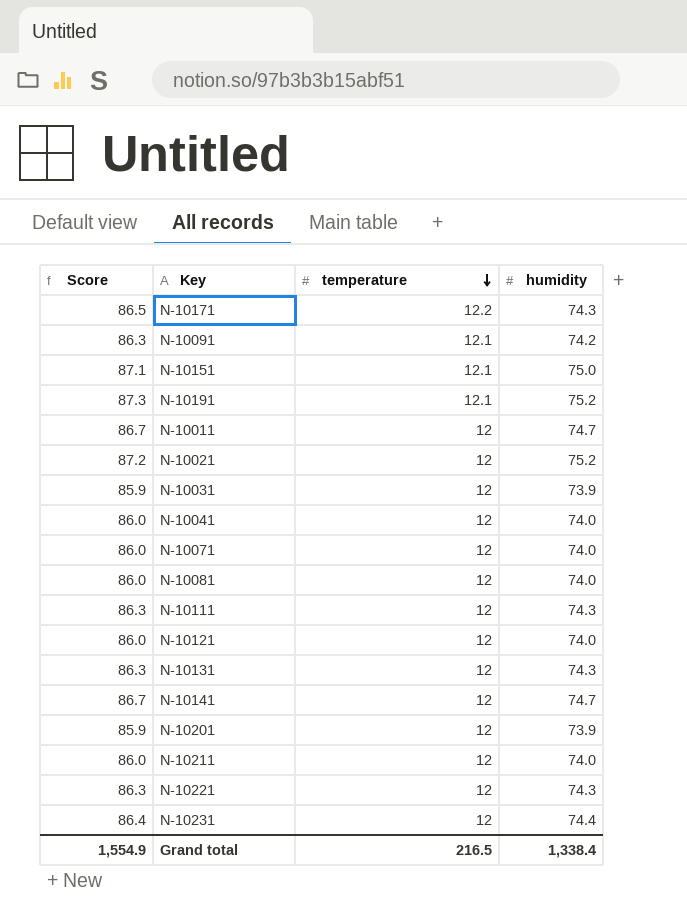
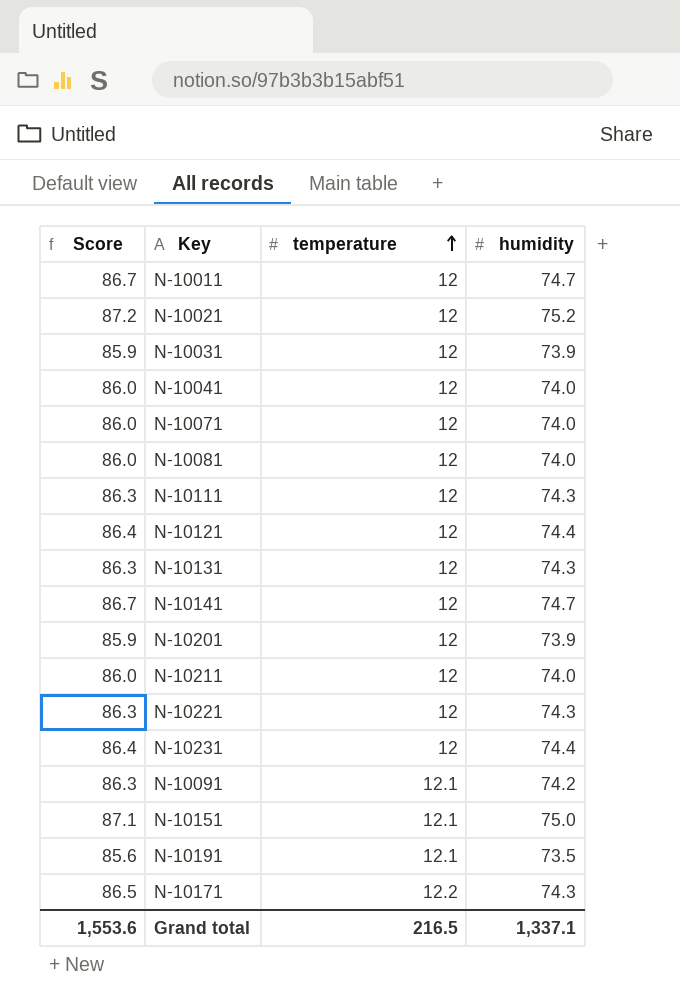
row order: temperature descending -> temperature ascending
N-10121 | Score: 86.0 -> 86.4
N-10121 | humidity: 74.0 -> 74.4
N-10191 | Score: 87.3 -> 85.6
N-10191 | humidity: 75.2 -> 73.5
Grand total | Score: 1,554.9 -> 1,553.6
Grand total | humidity: 1,338.4 -> 1,337.1

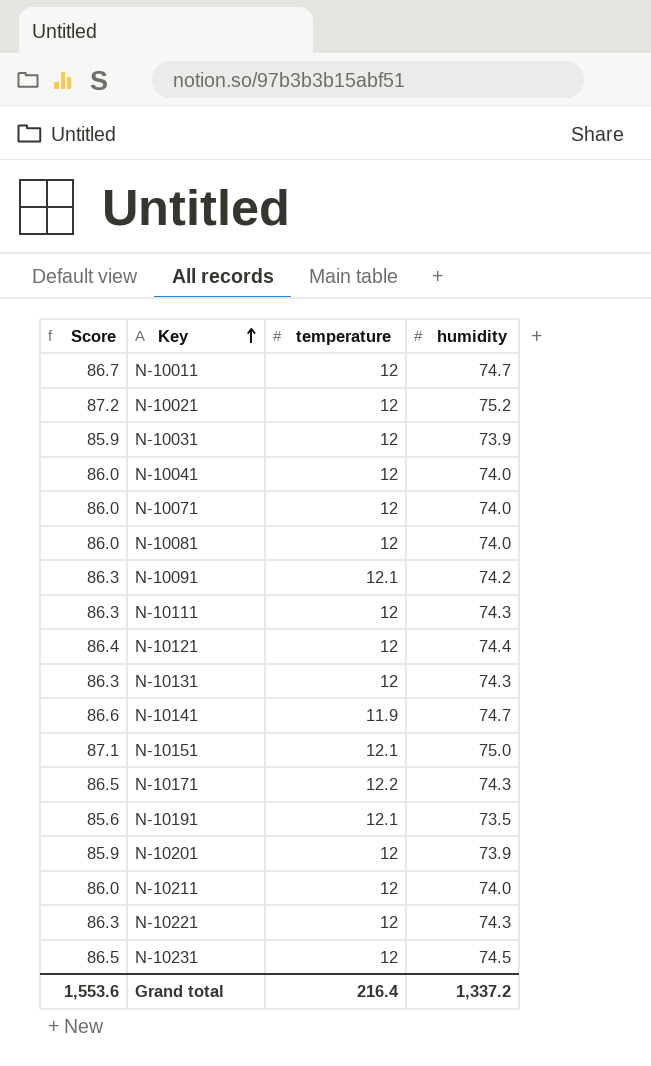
row order: temperature ascending -> Key ascending
N-10141 | Score: 86.7 -> 86.6
N-10141 | temperature: 12 -> 11.9
N-10231 | Score: 86.4 -> 86.5
N-10231 | humidity: 74.4 -> 74.5
Grand total | temperature: 216.5 -> 216.4
Grand total | humidity: 1,337.1 -> 1,337.2

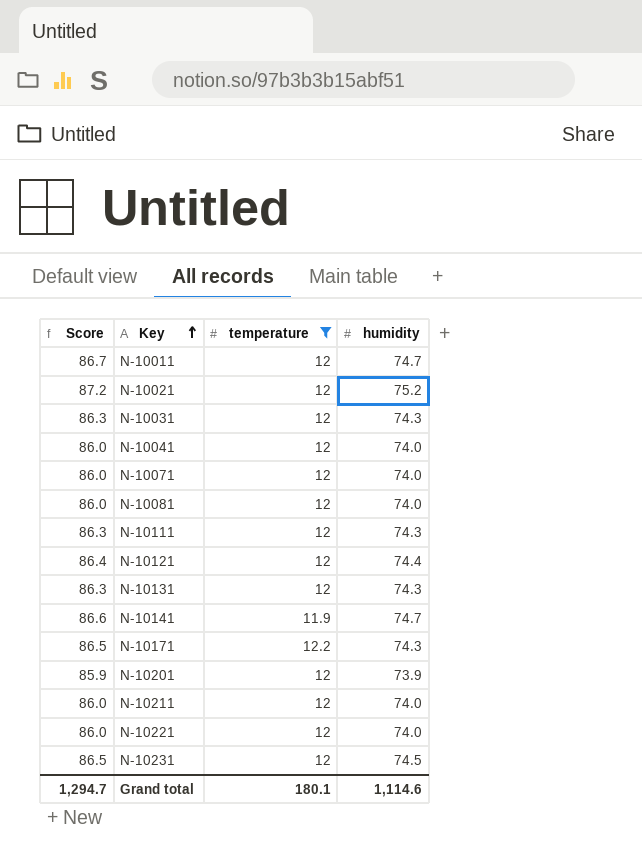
filter: none -> temperature != 12.1
N-10031 | Score: 85.9 -> 86.3
N-10031 | humidity: 73.9 -> 74.3
N-10221 | Score: 86.3 -> 86.0
N-10221 | humidity: 74.3 -> 74.0
Grand total | Score: 1,553.6 -> 1,294.7
Grand total | temperature: 216.4 -> 180.1
Grand total | humidity: 1,337.2 -> 1,114.6

